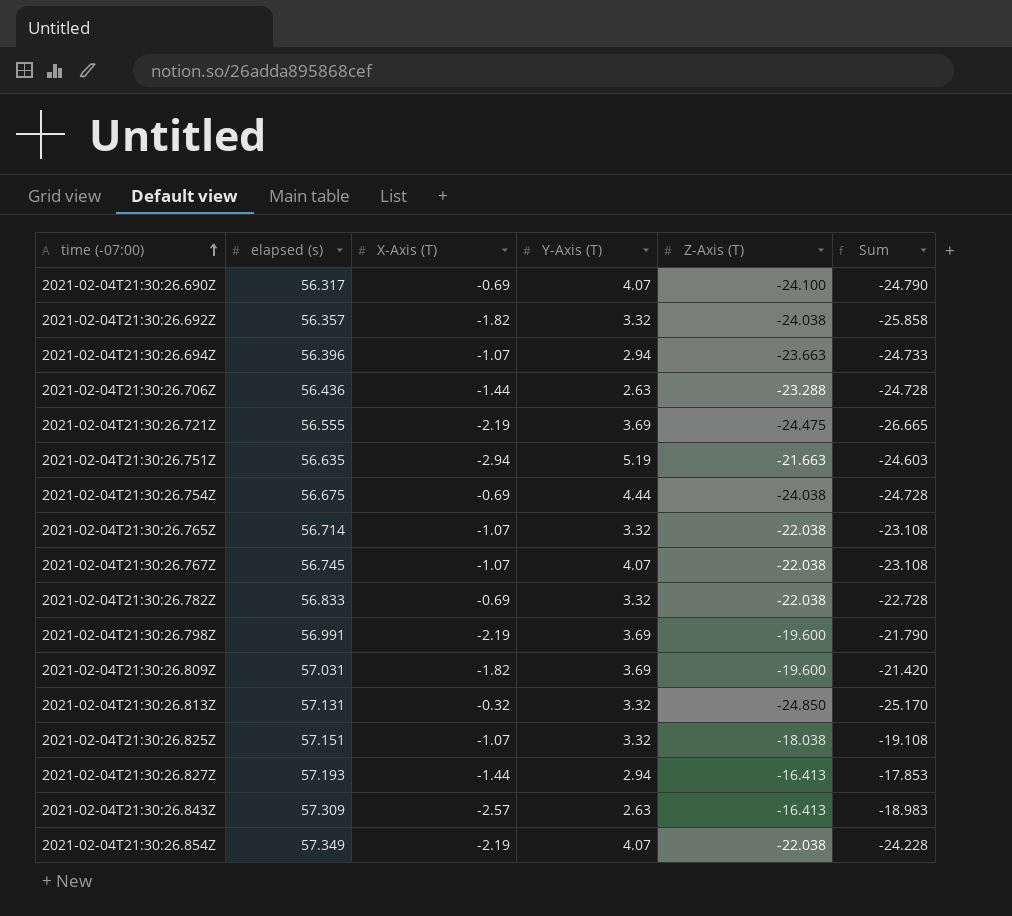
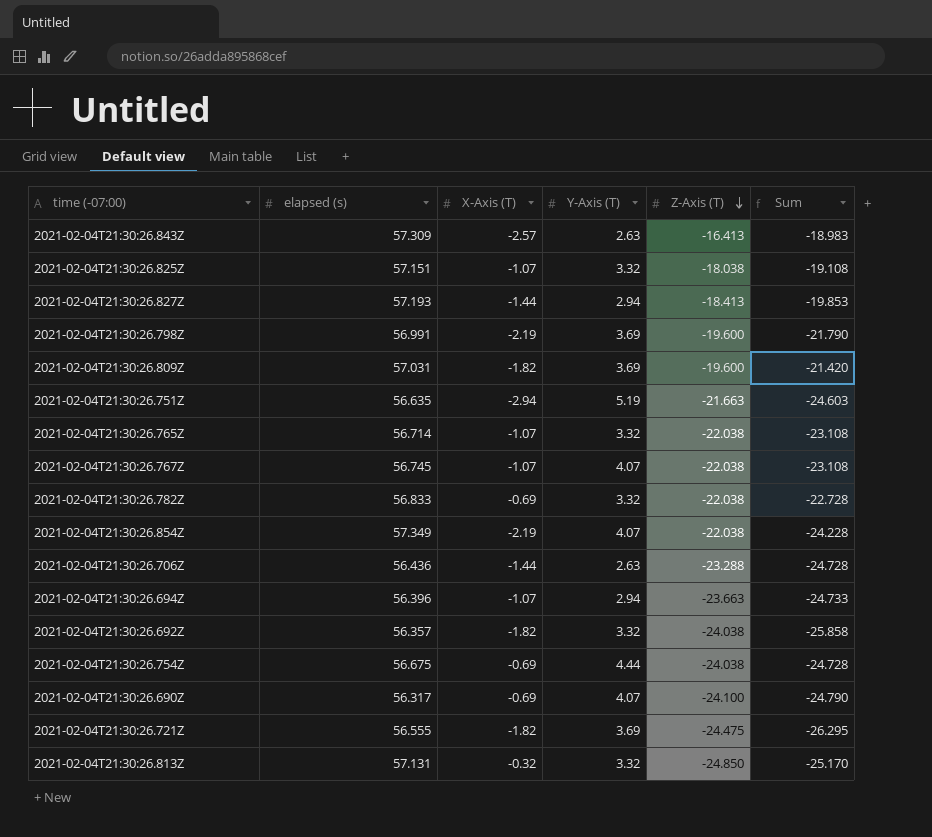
row order: time (-07:00) ascending -> Z-Axis (T) descending
2021-02-04T21:30:26.827Z | Z-Axis (T): -16.413 -> -18.413
2021-02-04T21:30:26.827Z | Sum: -17.853 -> -19.853
2021-02-04T21:30:26.721Z | X-Axis (T): -2.19 -> -1.82
2021-02-04T21:30:26.721Z | Sum: -26.665 -> -26.295

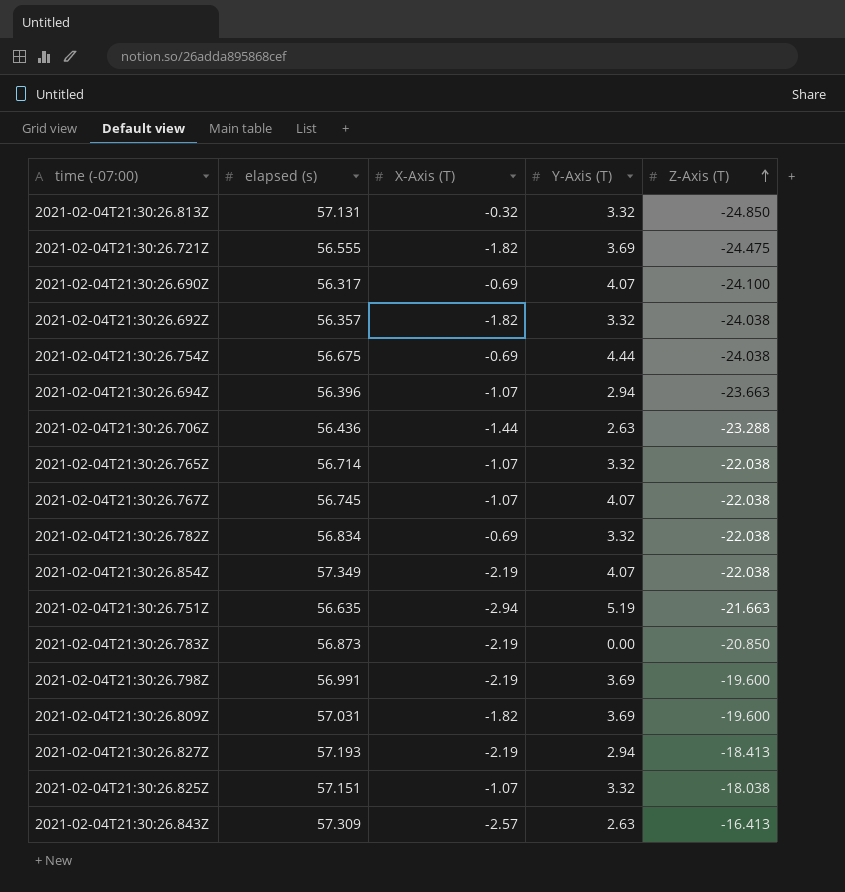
row order: Z-Axis (T) descending -> Z-Axis (T) ascending
column Sum | formula: [X-Axis (T)] + [Z-Axis (T)] -> none
2021-02-04T21:30:26.782Z | elapsed (s): 56.833 -> 56.834
row 2021-02-04T21:30:26.783Z: none -> 56.873 | -2.19 | 0.00 | -20.850
2021-02-04T21:30:26.827Z | X-Axis (T): -1.44 -> -2.19

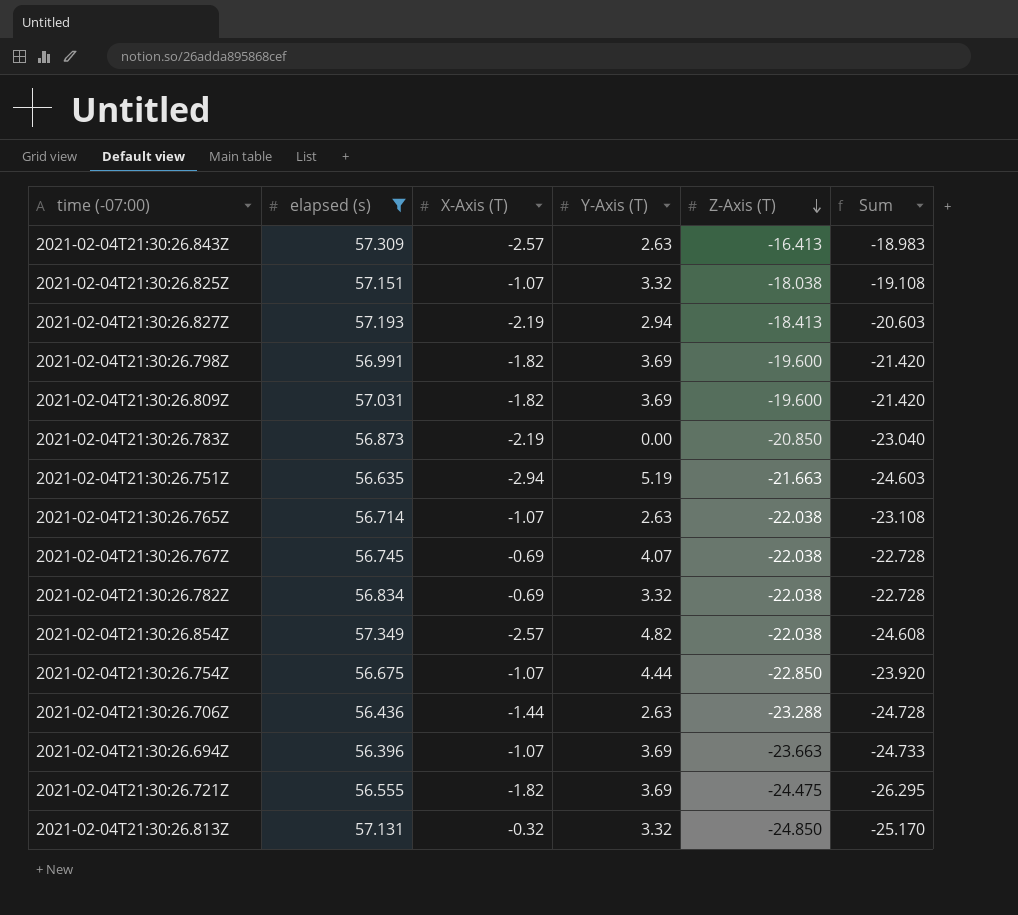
filter: none -> elapsed (s) >= 56.396
row order: Z-Axis (T) ascending -> Z-Axis (T) descending
column Sum | formula: none -> [X-Axis (T)] + [Z-Axis (T)]
2021-02-04T21:30:26.798Z | X-Axis (T): -2.19 -> -1.82
2021-02-04T21:30:26.765Z | Y-Axis (T): 3.32 -> 2.63
2021-02-04T21:30:26.767Z | X-Axis (T): -1.07 -> -0.69
2021-02-04T21:30:26.854Z | X-Axis (T): -2.19 -> -2.57
2021-02-04T21:30:26.854Z | Y-Axis (T): 4.07 -> 4.82
2021-02-04T21:30:26.754Z | X-Axis (T): -0.69 -> -1.07
2021-02-04T21:30:26.754Z | Z-Axis (T): -24.038 -> -22.850
2021-02-04T21:30:26.694Z | Y-Axis (T): 2.94 -> 3.69

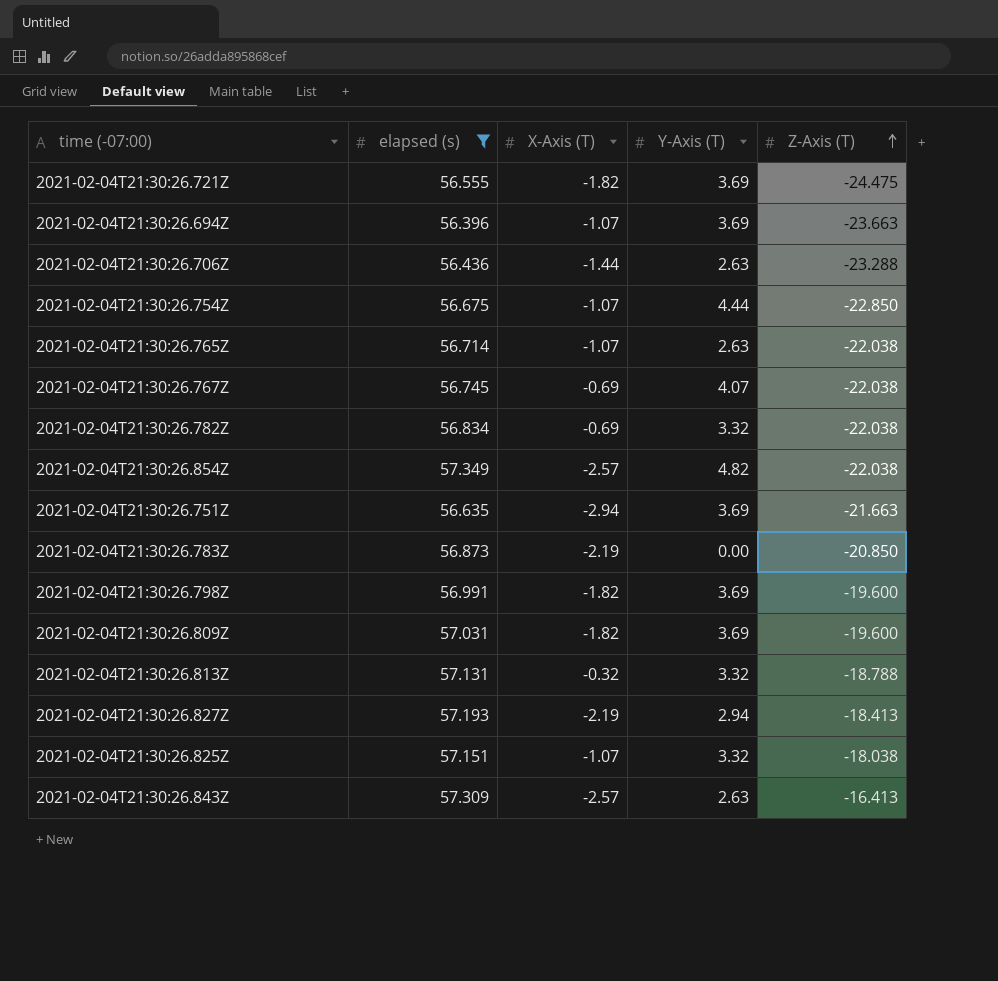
row order: Z-Axis (T) descending -> Z-Axis (T) ascending
column Sum | formula: [X-Axis (T)] + [Z-Axis (T)] -> none
2021-02-04T21:30:26.751Z | Y-Axis (T): 5.19 -> 3.69
2021-02-04T21:30:26.813Z | Z-Axis (T): -24.850 -> -18.788

